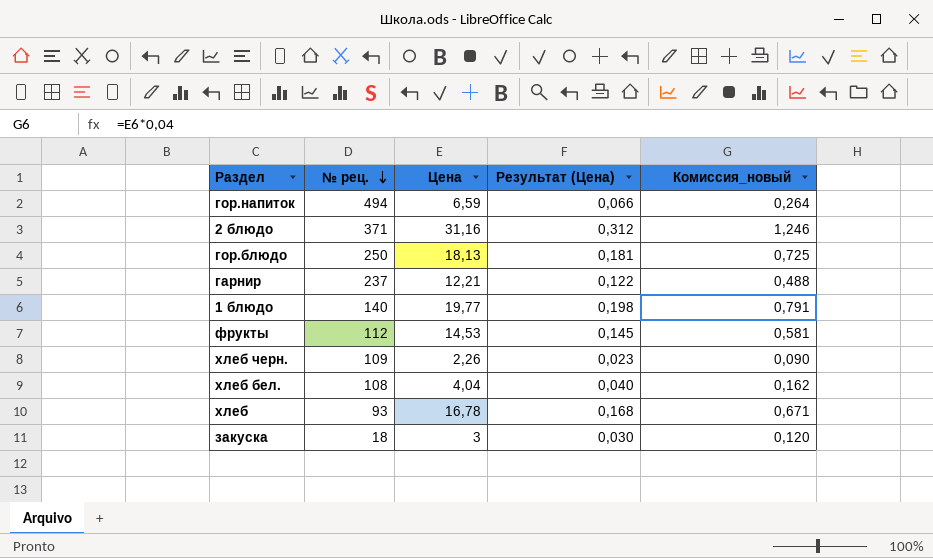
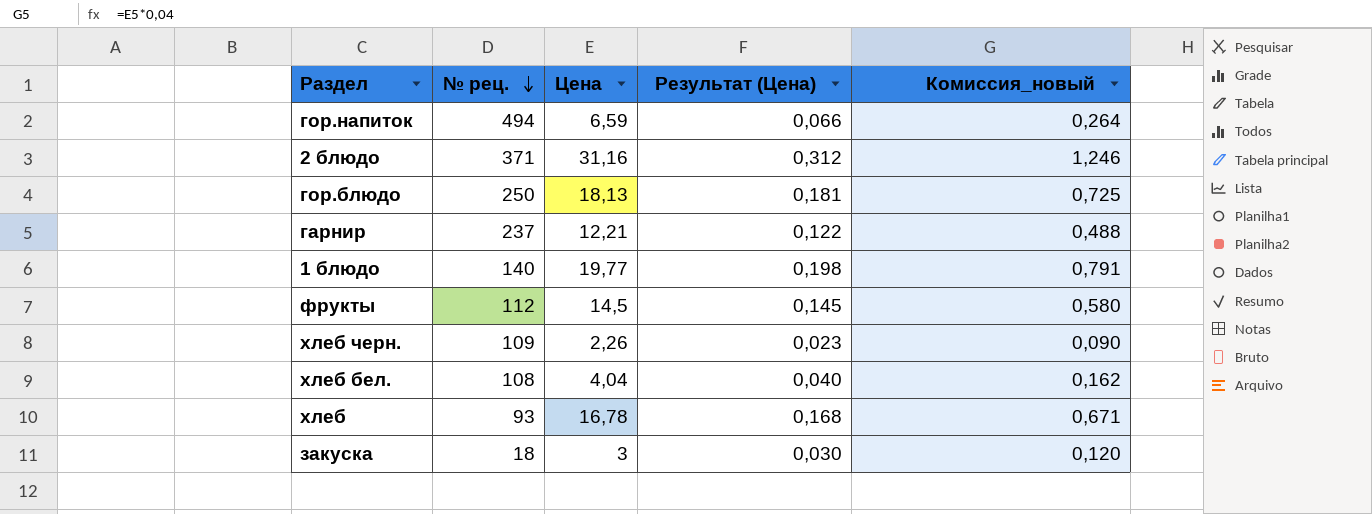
фрукты | Цена: 14,53 -> 14,5
фрукты | Комиссия_новый: 0,581 -> 0,580

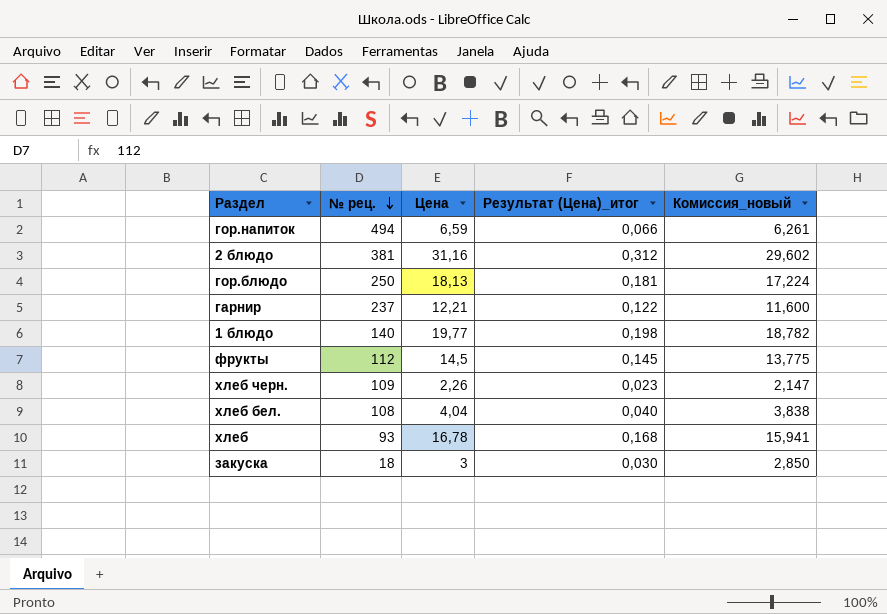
column name: Результат (Цена) -> Результат (Цена)_итог
column Комиссия_новый | formula: [Цена] * 0,04 -> [Цена] * 0,95
2 блюдо | № рец.: 371 -> 381

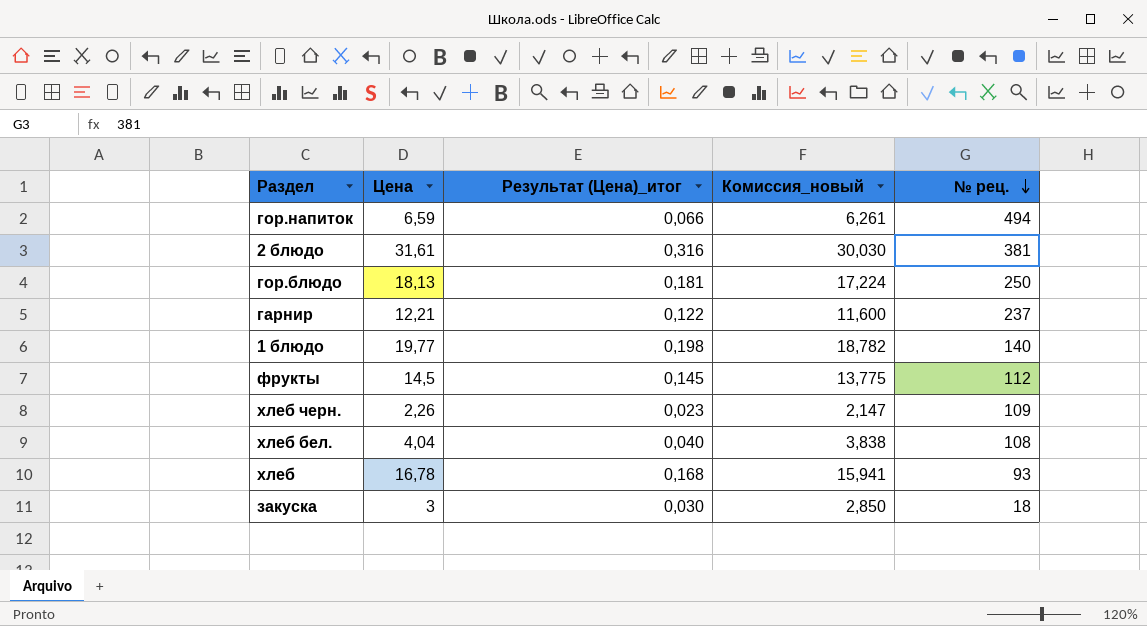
column № рец. | position: 2 -> 5
2 блюдо | Цена: 31,16 -> 31,61
2 блюдо | Результат (Цена)_итог: 0,312 -> 0,316
2 блюдо | Комиссия_новый: 29,602 -> 30,030

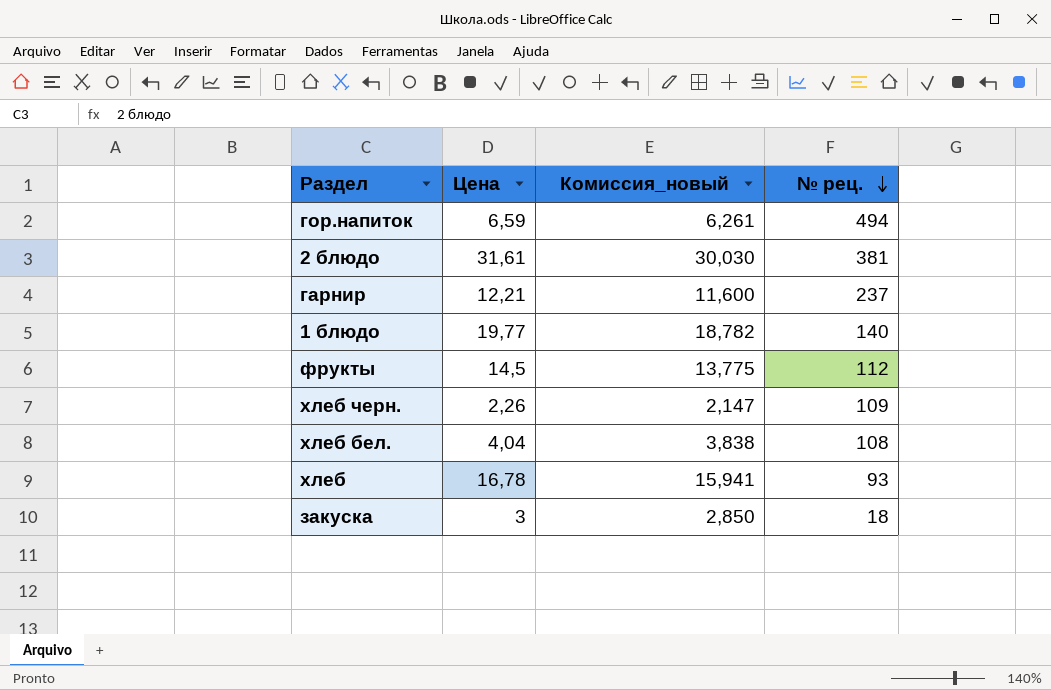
column Результат (Цена)_итог | formula: [Цена] * 0,01 -> none
row гор.блюдо: 18,13 | 0,181 | 17,224 | 250 -> none

